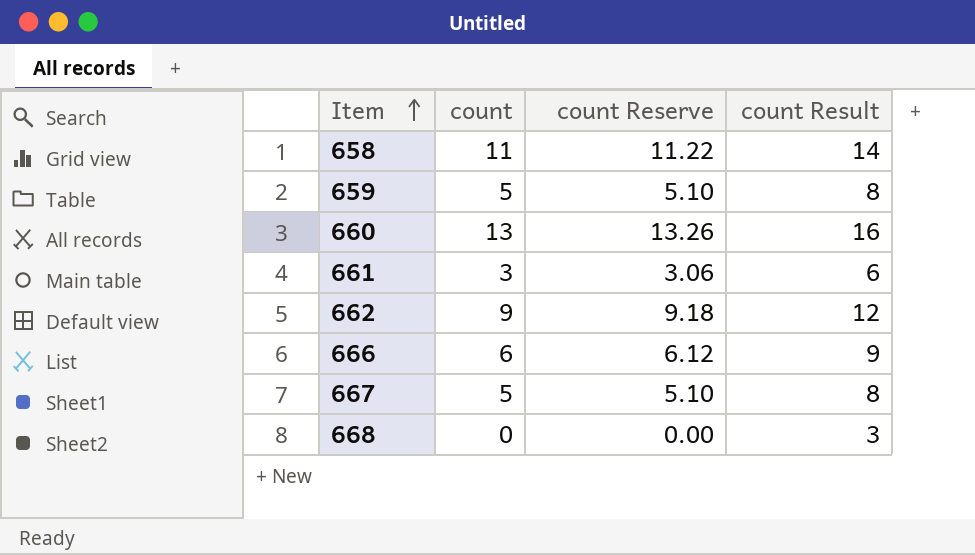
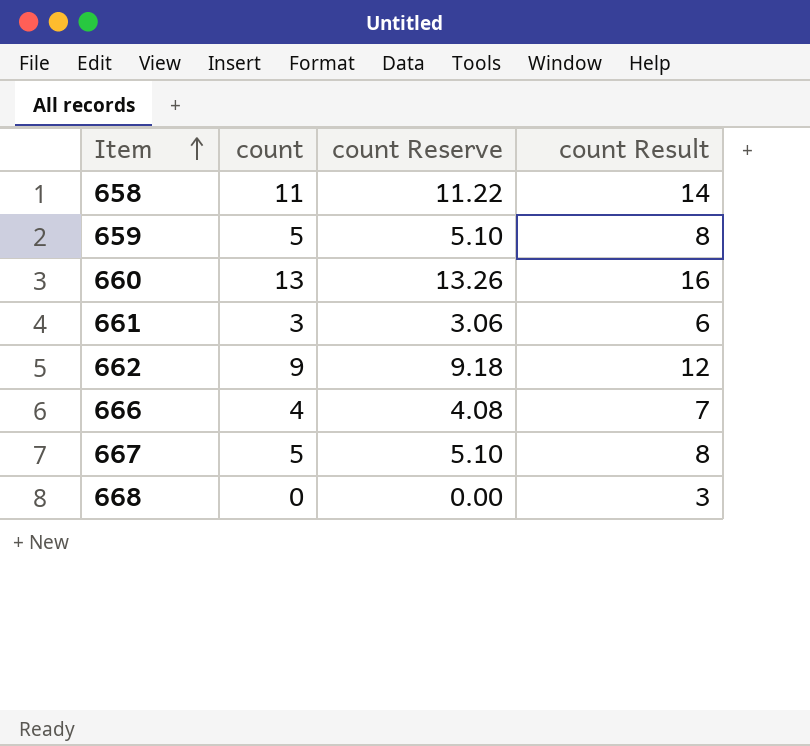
666 | count: 6 -> 4
666 | count Reserve: 6.12 -> 4.08
666 | count Result: 9 -> 7

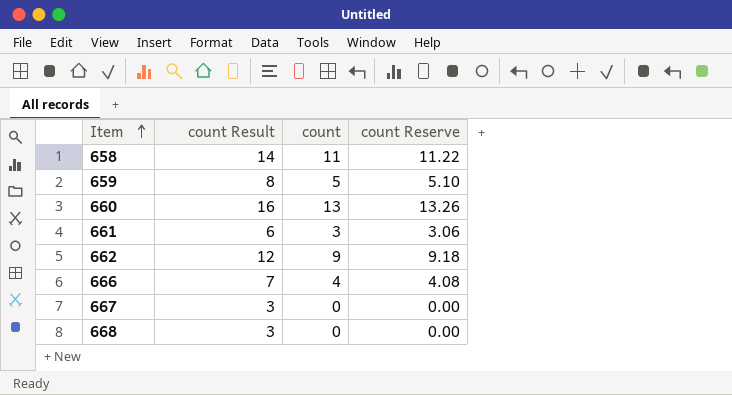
column count Result | position: 4 -> 2
667 | count Result: 8 -> 3
667 | count: 5 -> 0
667 | count Reserve: 5.10 -> 0.00

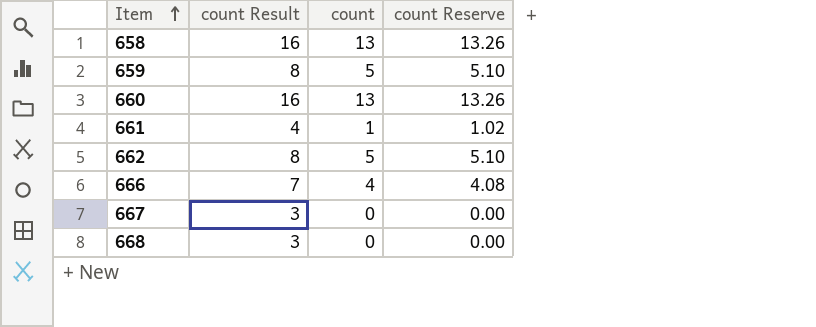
658 | count Result: 14 -> 16
658 | count: 11 -> 13
658 | count Reserve: 11.22 -> 13.26
661 | count Result: 6 -> 4
661 | count: 3 -> 1
661 | count Reserve: 3.06 -> 1.02
662 | count Result: 12 -> 8
662 | count: 9 -> 5
662 | count Reserve: 9.18 -> 5.10

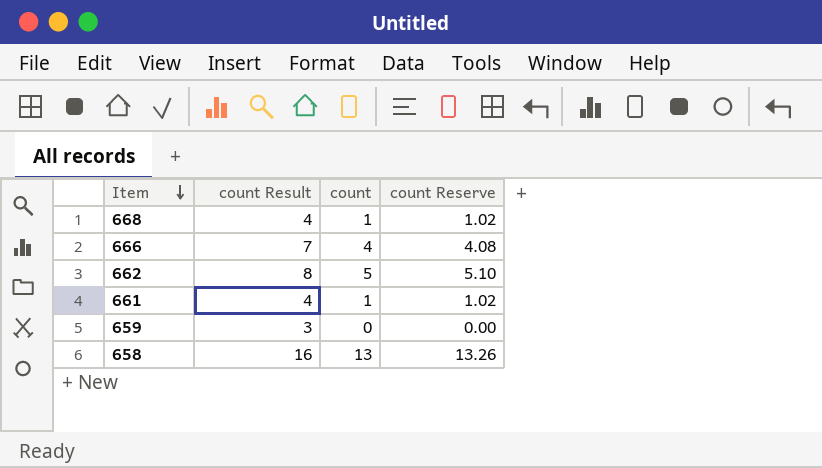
row order: Item ascending -> Item descending
row 660: 16 | 13 | 13.26 -> none
row 667: 3 | 0 | 0.00 -> none
668 | count Result: 3 -> 4
668 | count: 0 -> 1
668 | count Reserve: 0.00 -> 1.02
659 | count Result: 8 -> 3
659 | count: 5 -> 0
659 | count Reserve: 5.10 -> 0.00

